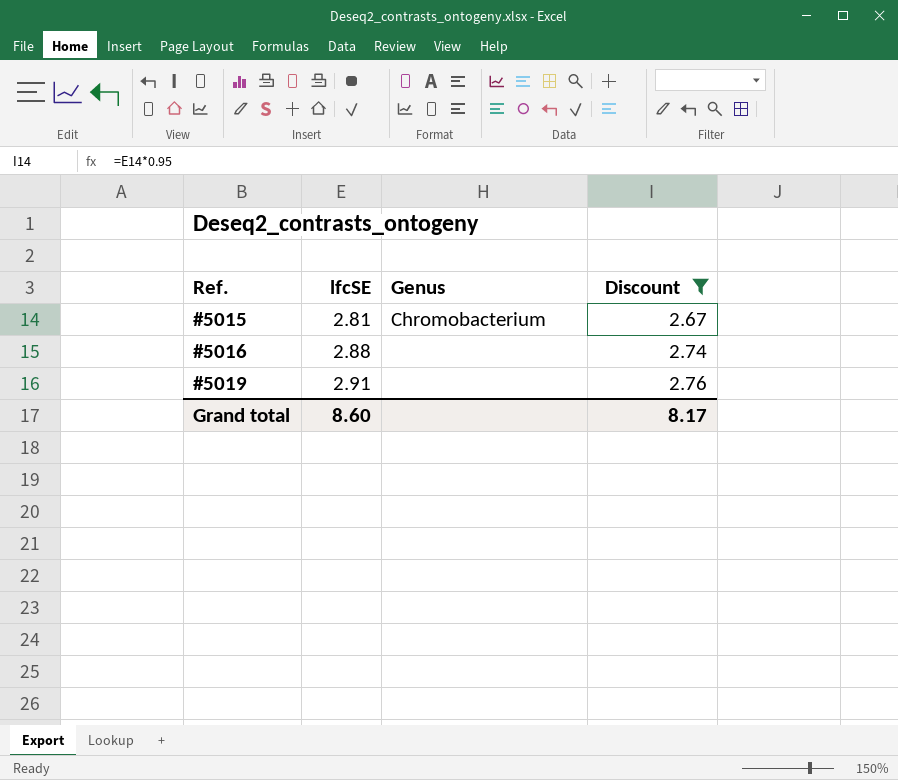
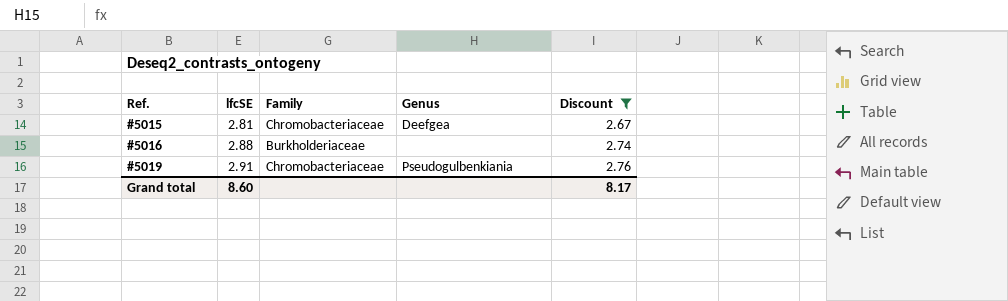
column Family | position: none -> 3
#5015 | Genus: Chromobacterium -> Deefgea
#5019 | Genus: none -> Pseudogulbenkiania

